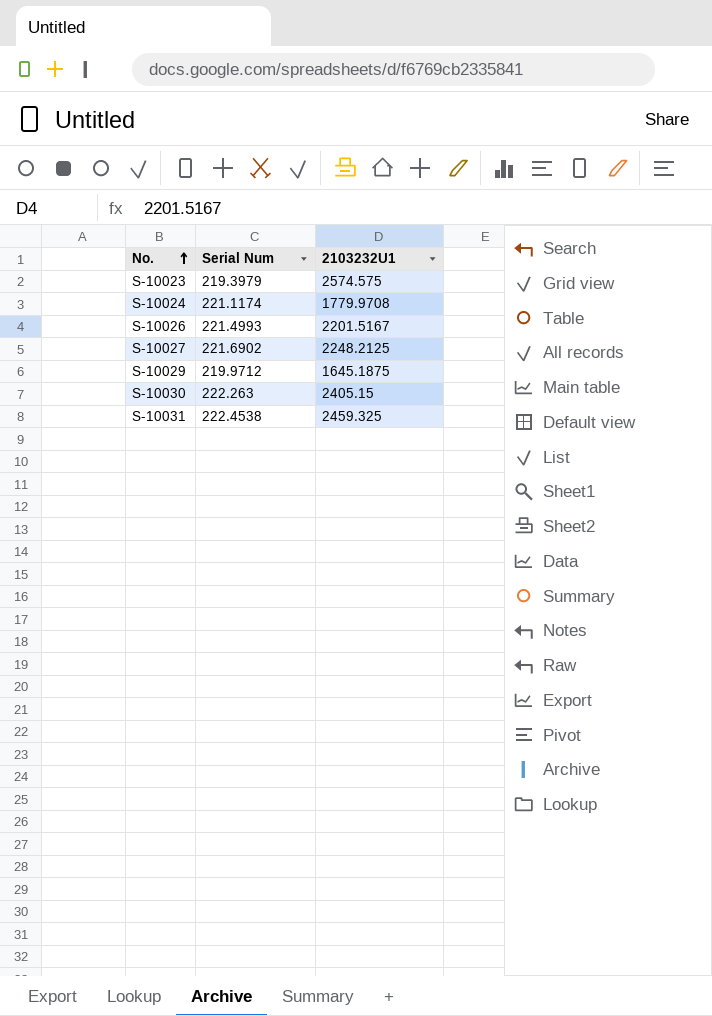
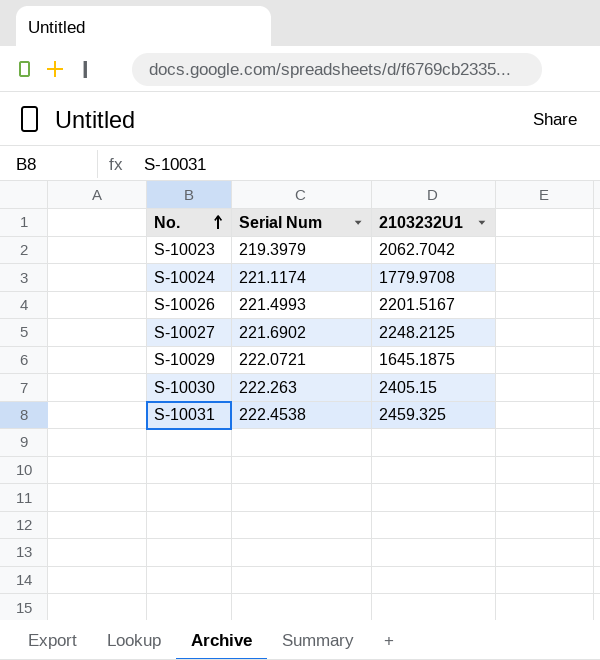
S-10023 | 2103232U1: 2574.575 -> 2062.7042
S-10029 | Serial Num: 219.9712 -> 222.0721

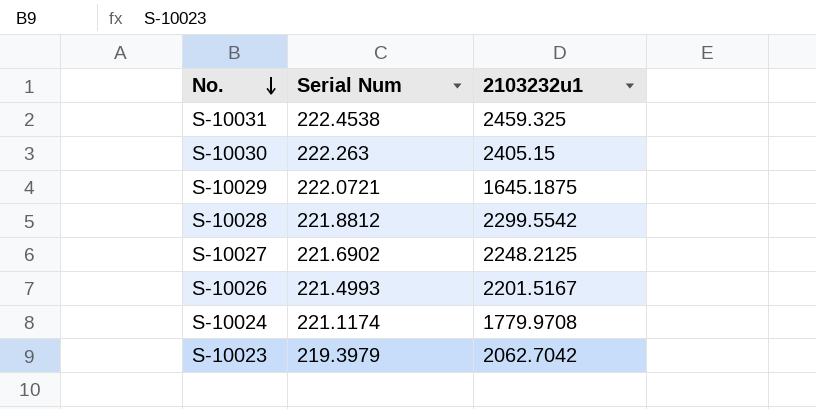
row order: No. ascending -> No. descending
column name: 2103232U1 -> 2103232u1
row S-10028: none -> 221.8812 | 2299.5542

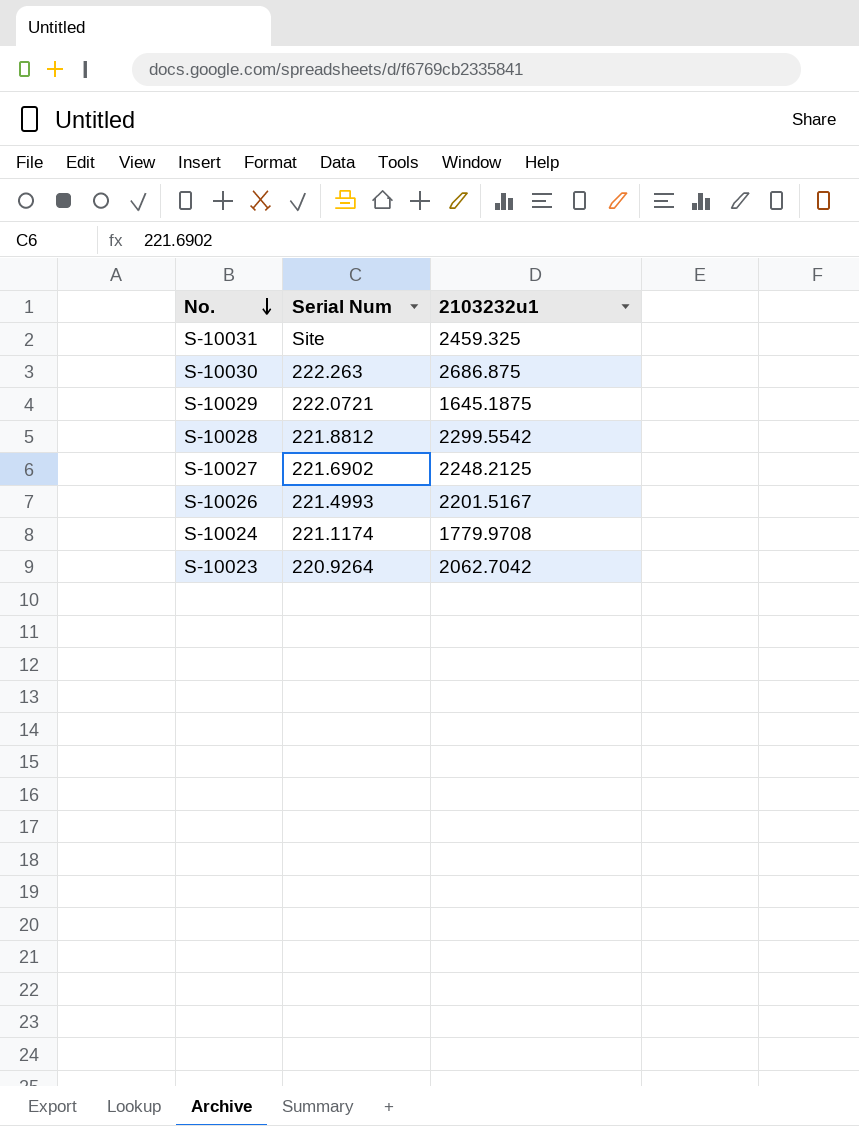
S-10031 | Serial Num: 222.4538 -> Site
S-10030 | 2103232u1: 2405.15 -> 2686.875
S-10023 | Serial Num: 219.3979 -> 220.9264

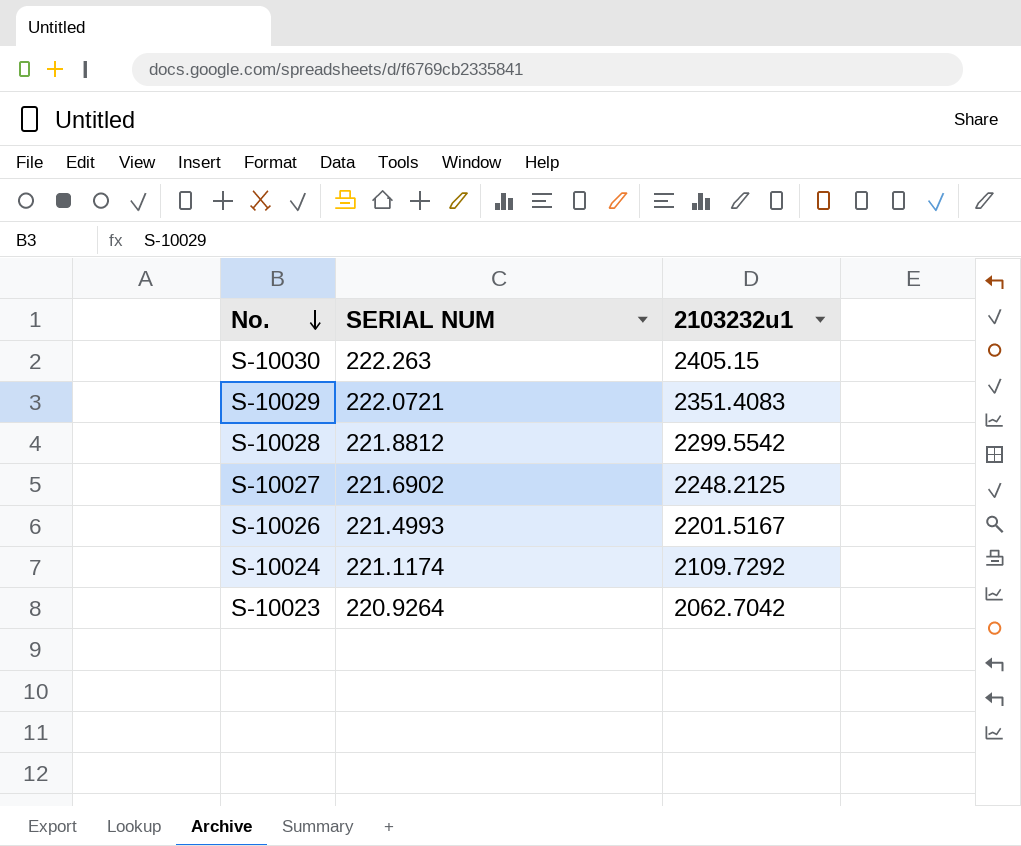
column name: Serial Num -> SERIAL NUM
row S-10031: Site | 2459.325 -> none
S-10030 | 2103232u1: 2686.875 -> 2405.15
S-10029 | 2103232u1: 1645.1875 -> 2351.4083
S-10024 | 2103232u1: 1779.9708 -> 2109.7292

